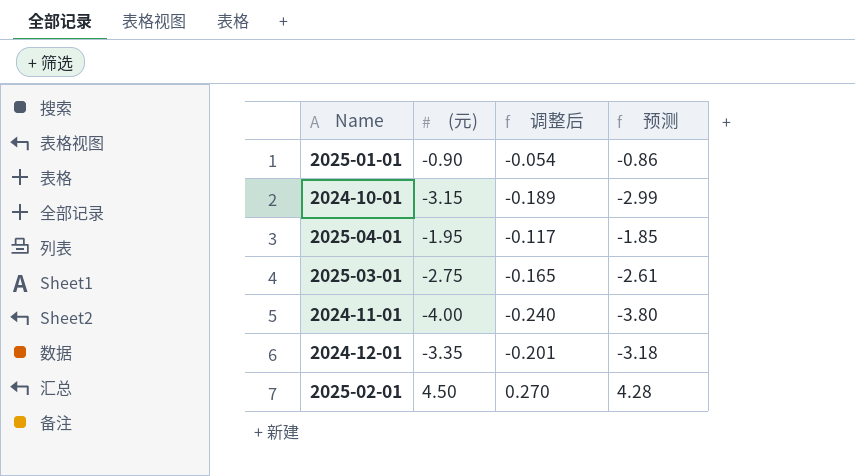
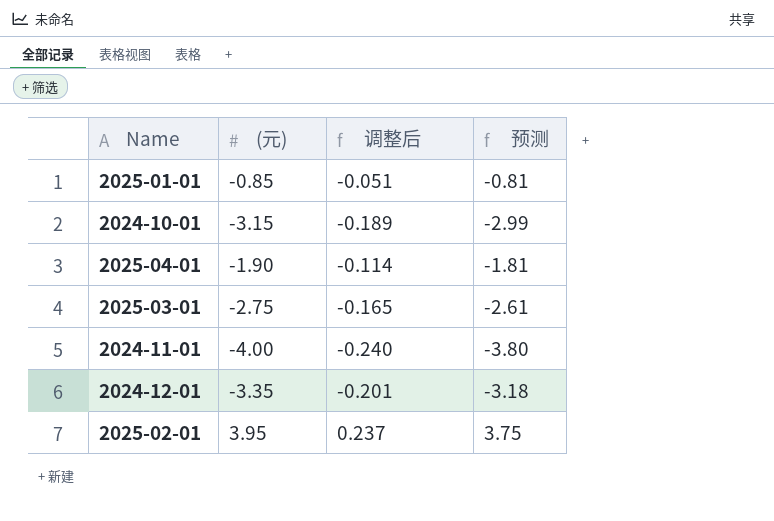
2025-01-01 | (元): -0.90 -> -0.85
2025-01-01 | 调整后: -0.054 -> -0.051
2025-01-01 | 预测: -0.86 -> -0.81
2025-04-01 | (元): -1.95 -> -1.90
2025-04-01 | 调整后: -0.117 -> -0.114
2025-04-01 | 预测: -1.85 -> -1.81
2025-02-01 | (元): 4.50 -> 3.95
2025-02-01 | 调整后: 0.270 -> 0.237
2025-02-01 | 预测: 4.28 -> 3.75

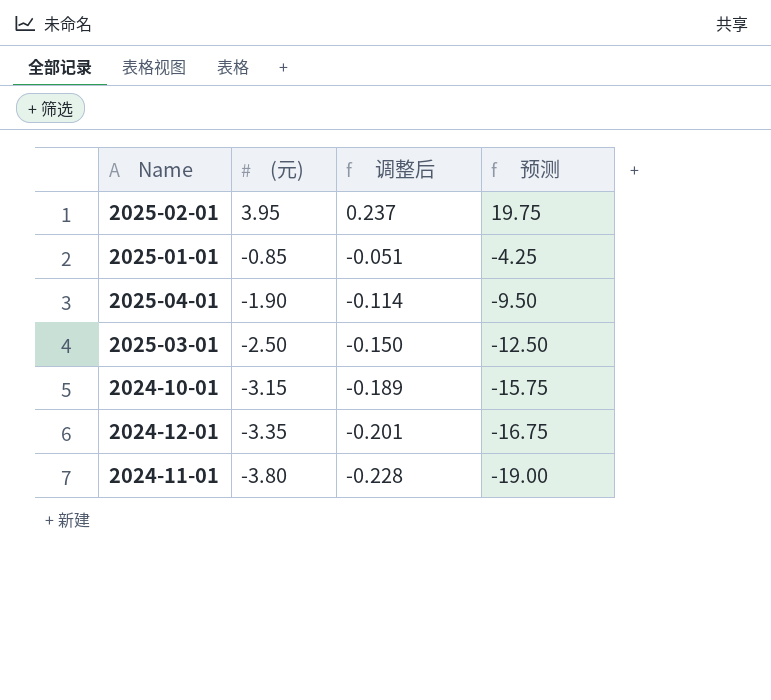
row order: none -> (元) descending
column 预测 | formula: [(元)] * 0.95 -> [(元)] * 5
2025-03-01 | (元): -2.75 -> -2.50
2025-03-01 | 调整后: -0.165 -> -0.150
2024-11-01 | (元): -4.00 -> -3.80
2024-11-01 | 调整后: -0.240 -> -0.228

